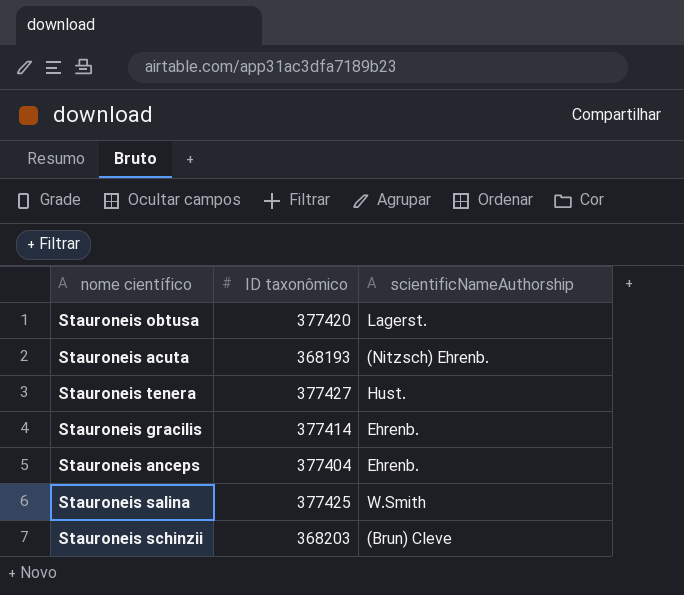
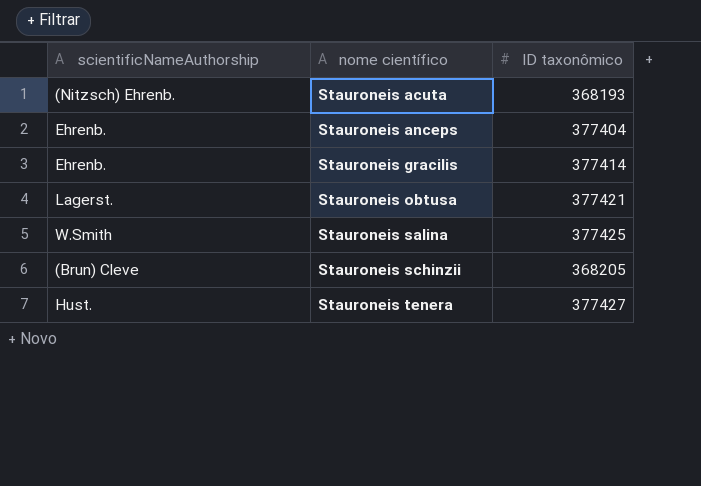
row order: none -> nome científico ascending
column scientificNameAuthorship | position: 3 -> 1
Stauroneis obtusa | ID taxonômico: 377420 -> 377421
Stauroneis schinzii | ID taxonômico: 368203 -> 368205

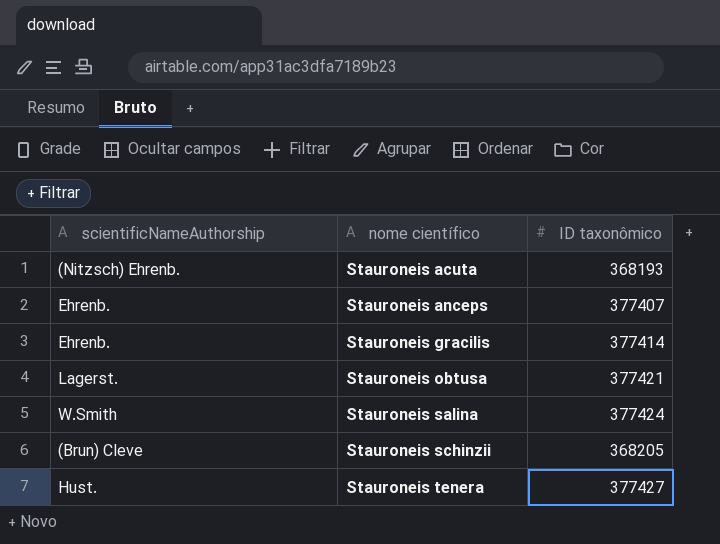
Stauroneis anceps | ID taxonômico: 377404 -> 377407
Stauroneis salina | ID taxonômico: 377425 -> 377424

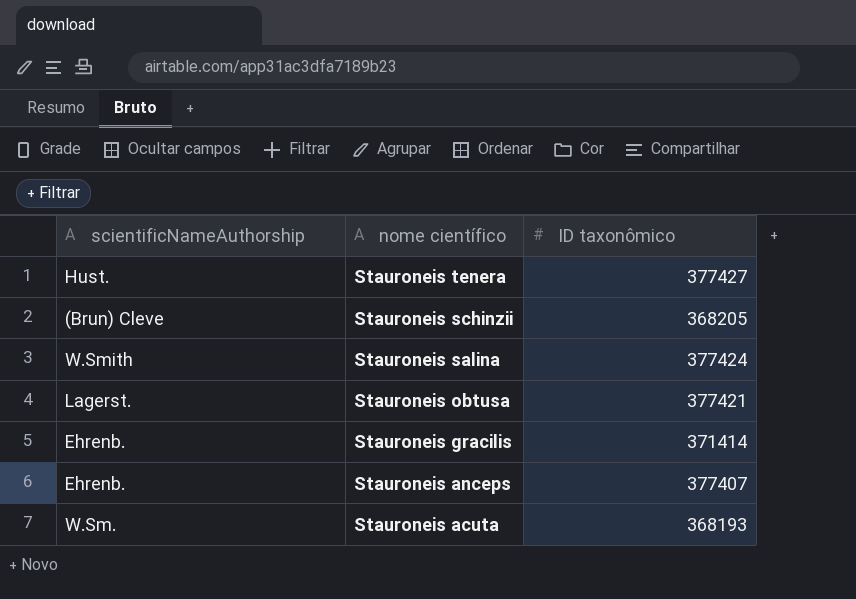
row order: nome científico ascending -> nome científico descending
Stauroneis gracilis | ID taxonômico: 377414 -> 371414
Stauroneis acuta | scientificNameAuthorship: (Nitzsch) Ehrenb. -> W.Sm.

